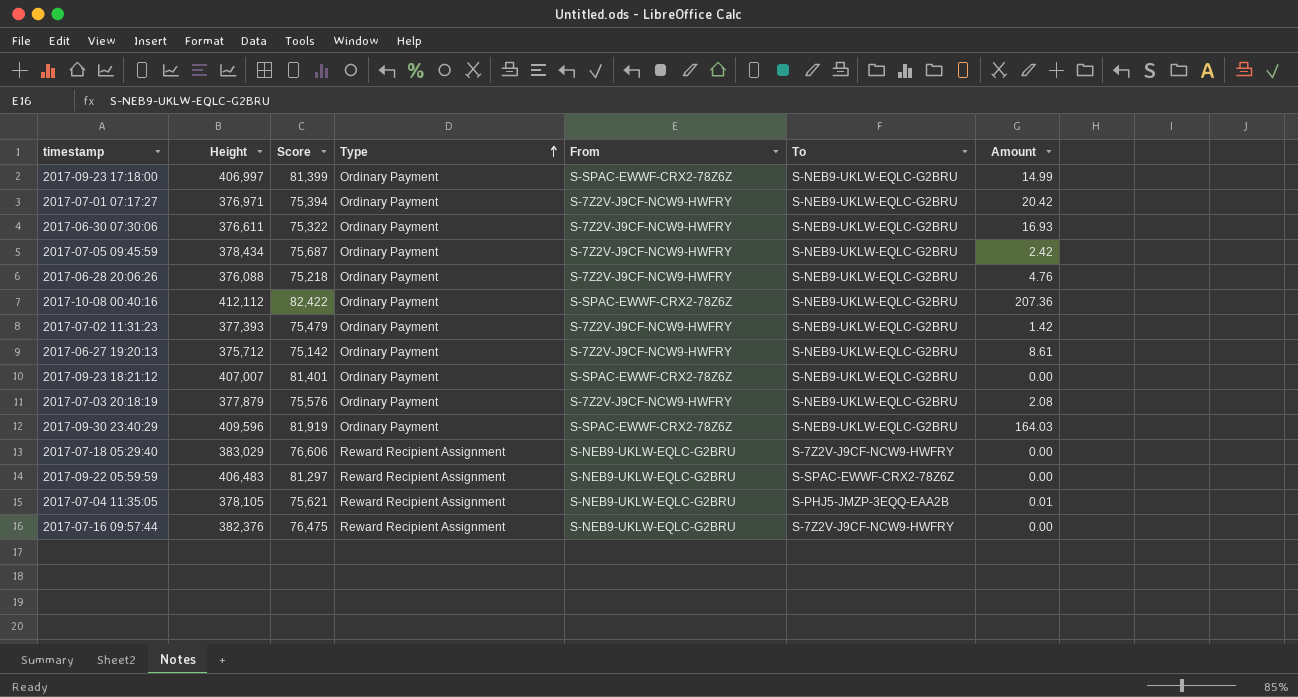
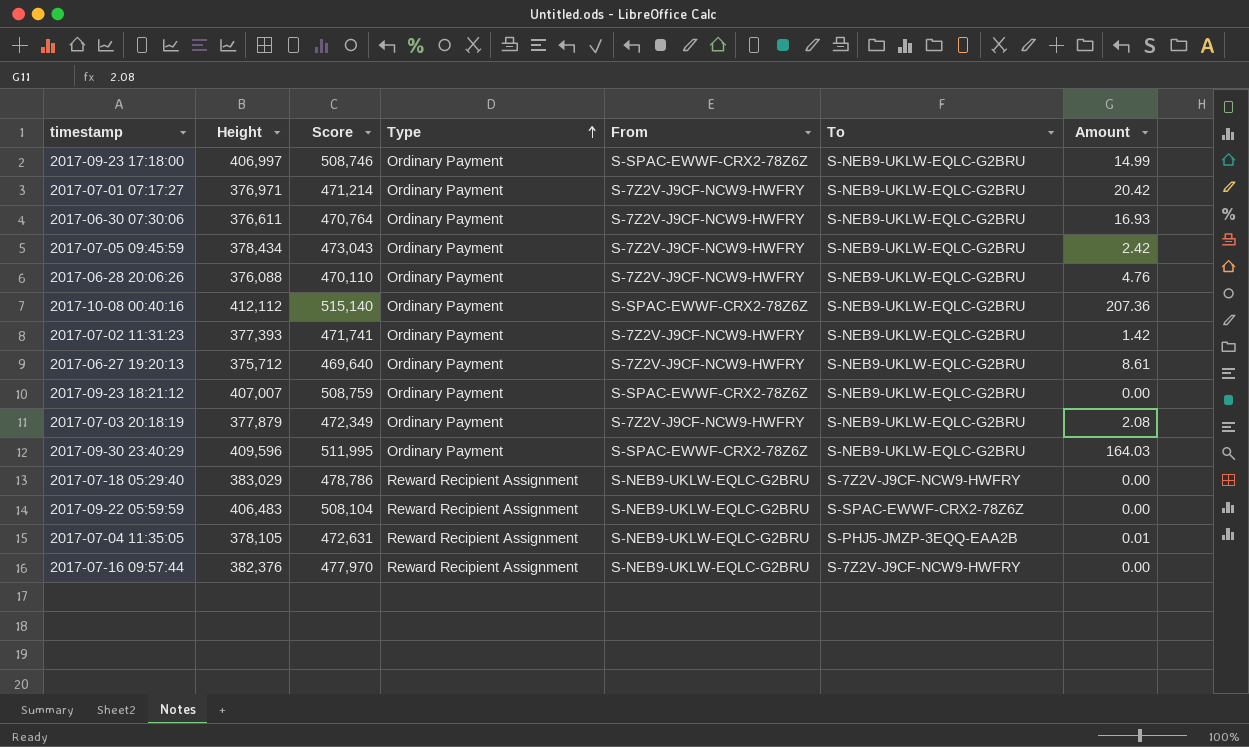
column Score | formula: [Height] * 0.2 -> [Height] * 1.25

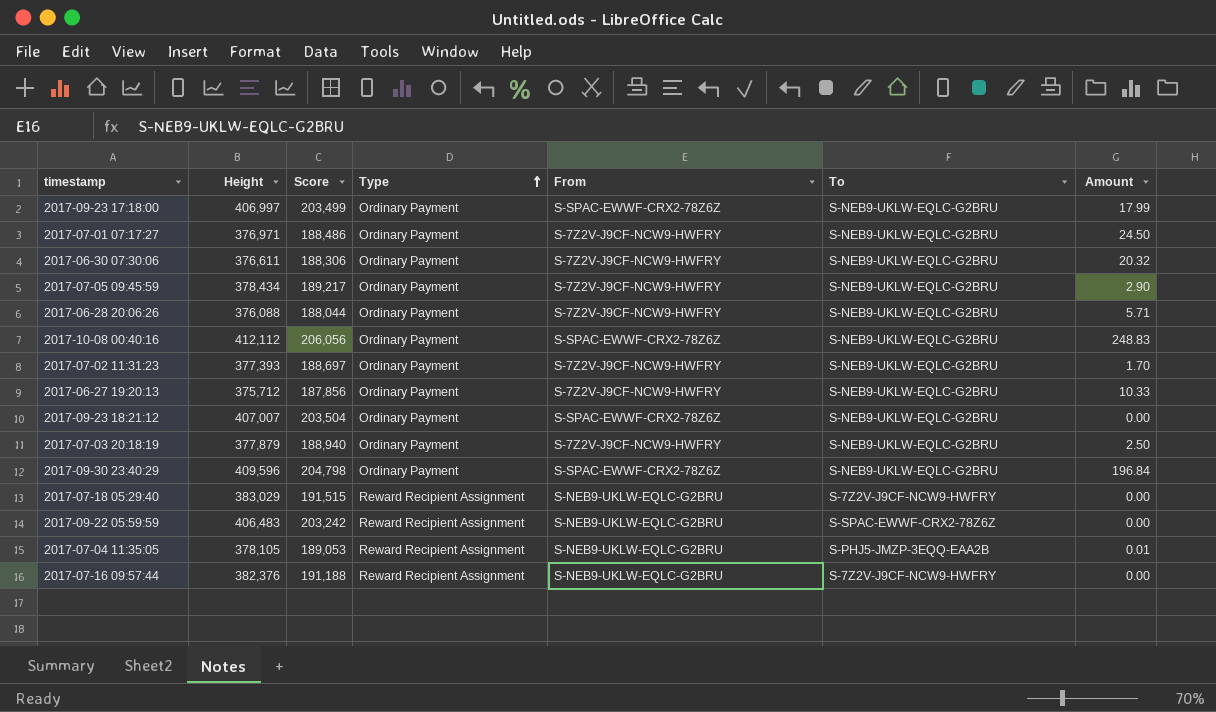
column Score | formula: [Height] * 1.25 -> [Height] * 0.5
2017-09-23 17:18:00 | Amount: 14.99 -> 17.99
2017-07-01 07:17:27 | Amount: 20.42 -> 24.50
2017-06-30 07:30:06 | Amount: 16.93 -> 20.32
2017-07-05 09:45:59 | Amount: 2.42 -> 2.90
2017-06-28 20:06:26 | Amount: 4.76 -> 5.71
2017-10-08 00:40:16 | Amount: 207.36 -> 248.83
2017-07-02 11:31:23 | Amount: 1.42 -> 1.70
2017-06-27 19:20:13 | Amount: 8.61 -> 10.33
2017-07-03 20:18:19 | Amount: 2.08 -> 2.50
2017-09-30 23:40:29 | Amount: 164.03 -> 196.84

